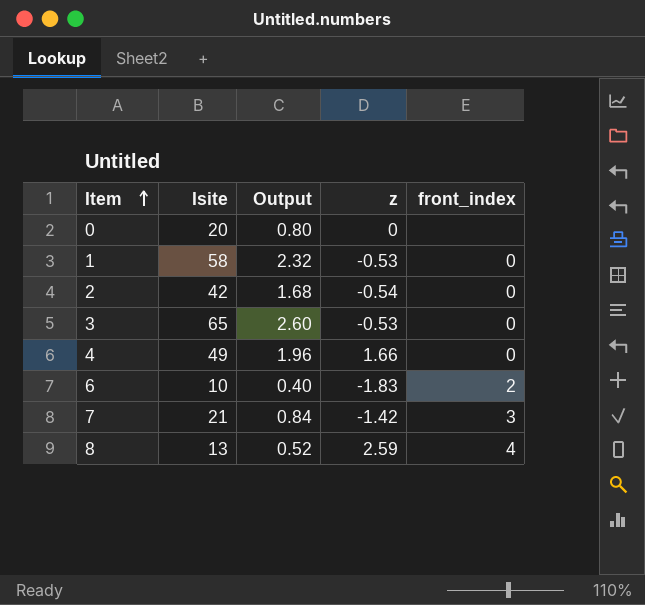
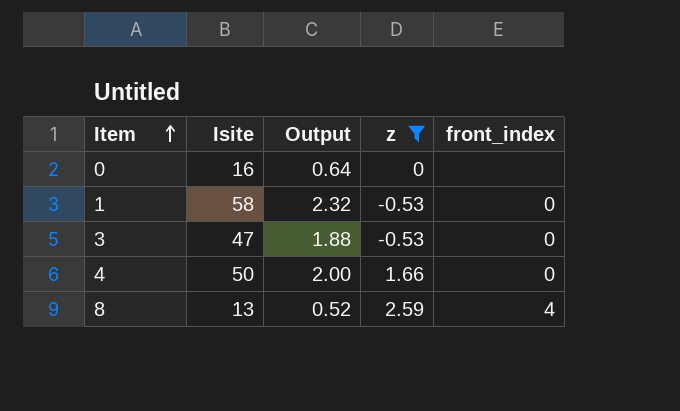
filter: none -> z >= -0.53
0 | Isite: 20 -> 16
0 | Output: 0.80 -> 0.64
3 | Isite: 65 -> 47
3 | Output: 2.60 -> 1.88
4 | Isite: 49 -> 50
4 | Output: 1.96 -> 2.00

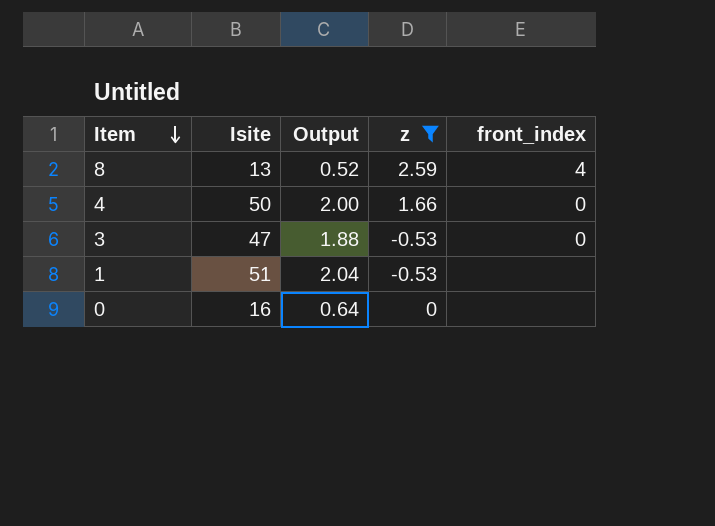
row order: Item ascending -> Item descending
1 | Isite: 58 -> 51
1 | Output: 2.32 -> 2.04
1 | front_index: 0 -> none

